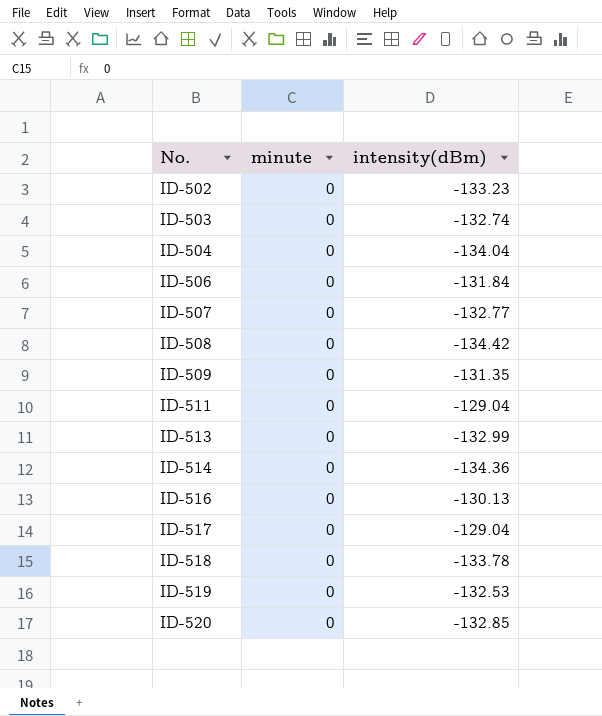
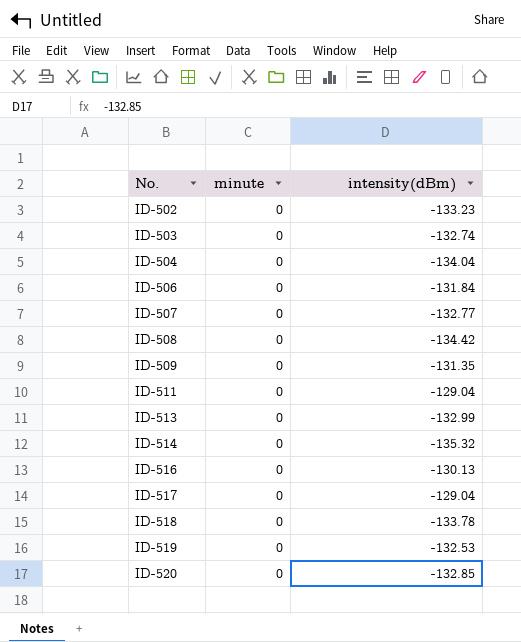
ID-514 | intensity(dBm): -134.36 -> -135.32

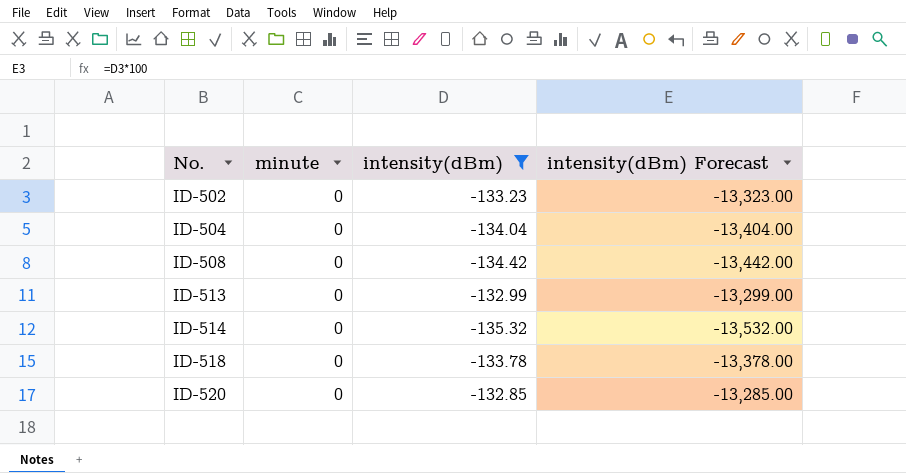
filter: none -> intensity(dBm) <= -132.85
column intensity(dBm) Forecast | formula: none -> [intensity(dBm)] * 100

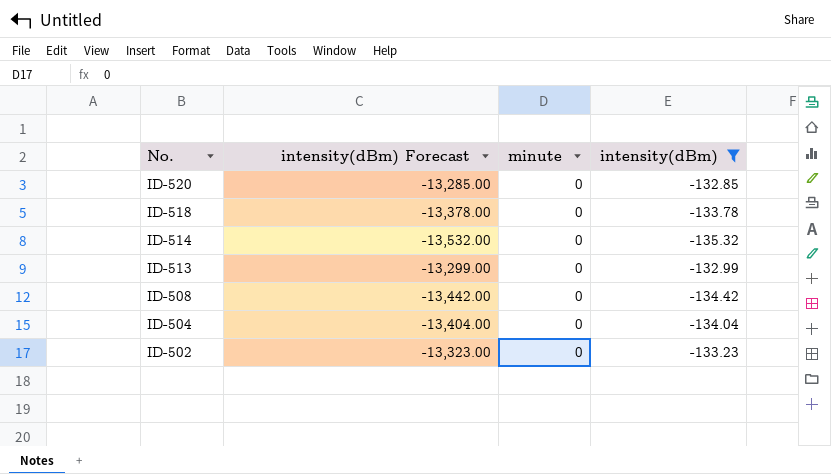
row order: No. ascending -> No. descending
column intensity(dBm) Forecast | position: 4 -> 2

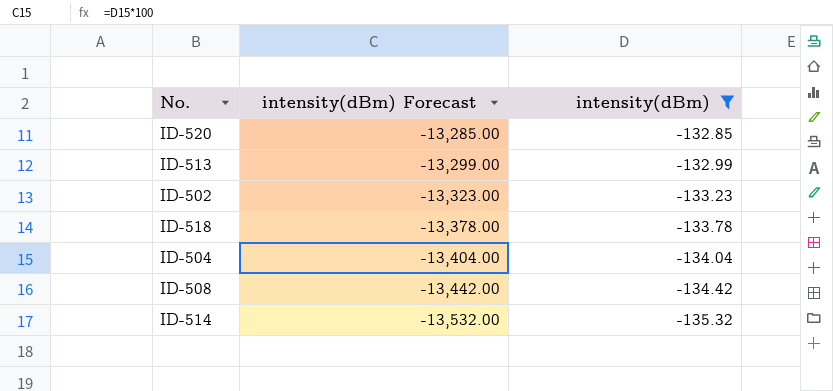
row order: No. descending -> intensity(dBm) Forecast descending
column minute | position: 3 -> none

